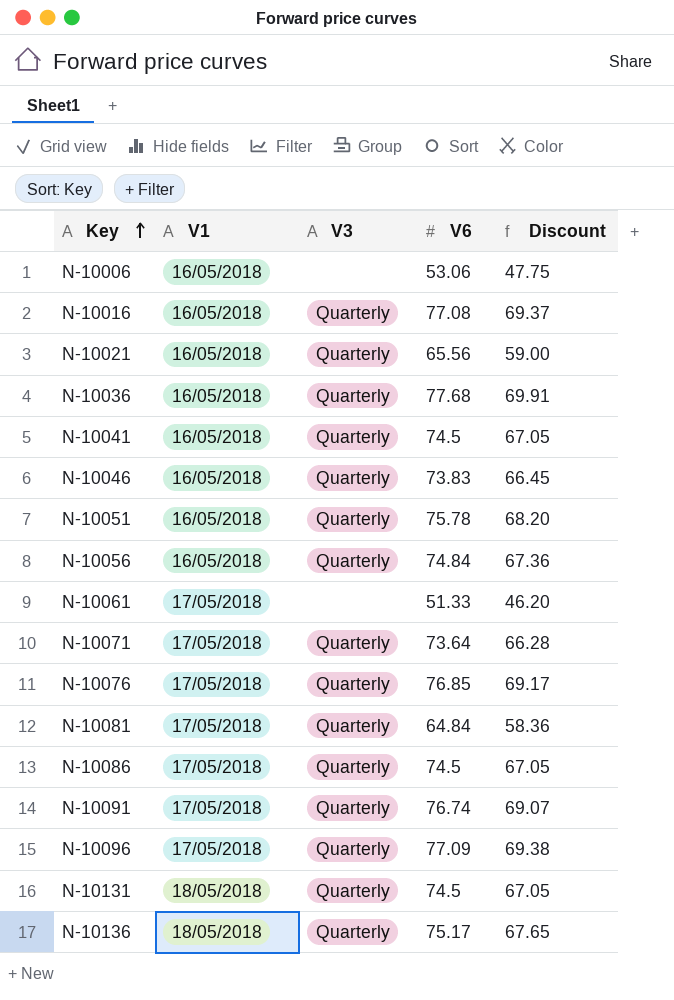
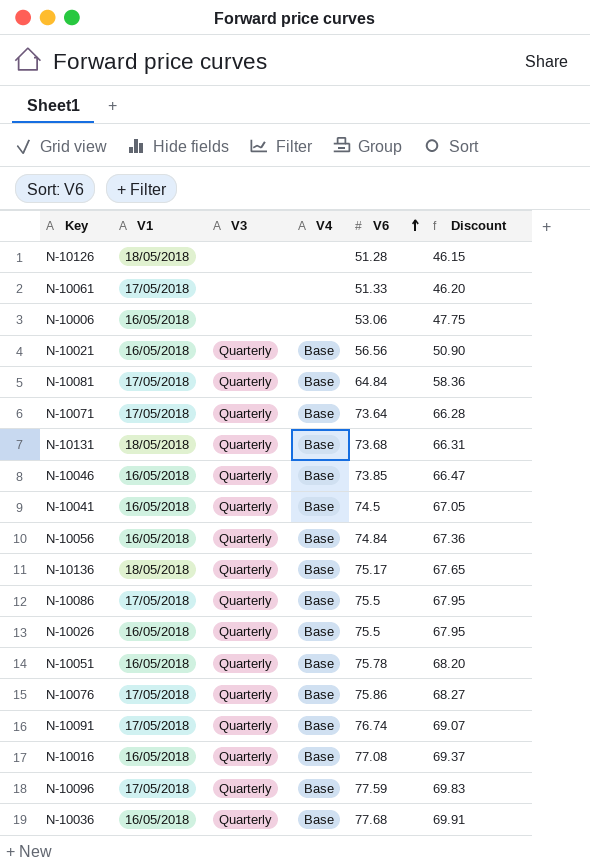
row order: Key ascending -> V6 ascending
column V4 | position: none -> 4
row N-10126: none -> 18/05/2018 | none | none | 51.28 | 46.15
N-10021 | V6: 65.56 -> 56.56
N-10021 | Discount: 59.00 -> 50.90
N-10131 | V6: 74.5 -> 73.68
N-10131 | Discount: 67.05 -> 66.31
N-10046 | V6: 73.83 -> 73.85
N-10046 | Discount: 66.45 -> 66.47
N-10086 | V6: 74.5 -> 75.5
N-10086 | Discount: 67.05 -> 67.95
row N-10026: none -> 16/05/2018 | Quarterly | Base | 75.5 | 67.95
N-10076 | V6: 76.85 -> 75.86
N-10076 | Discount: 69.17 -> 68.27
N-10096 | V6: 77.09 -> 77.59
N-10096 | Discount: 69.38 -> 69.83

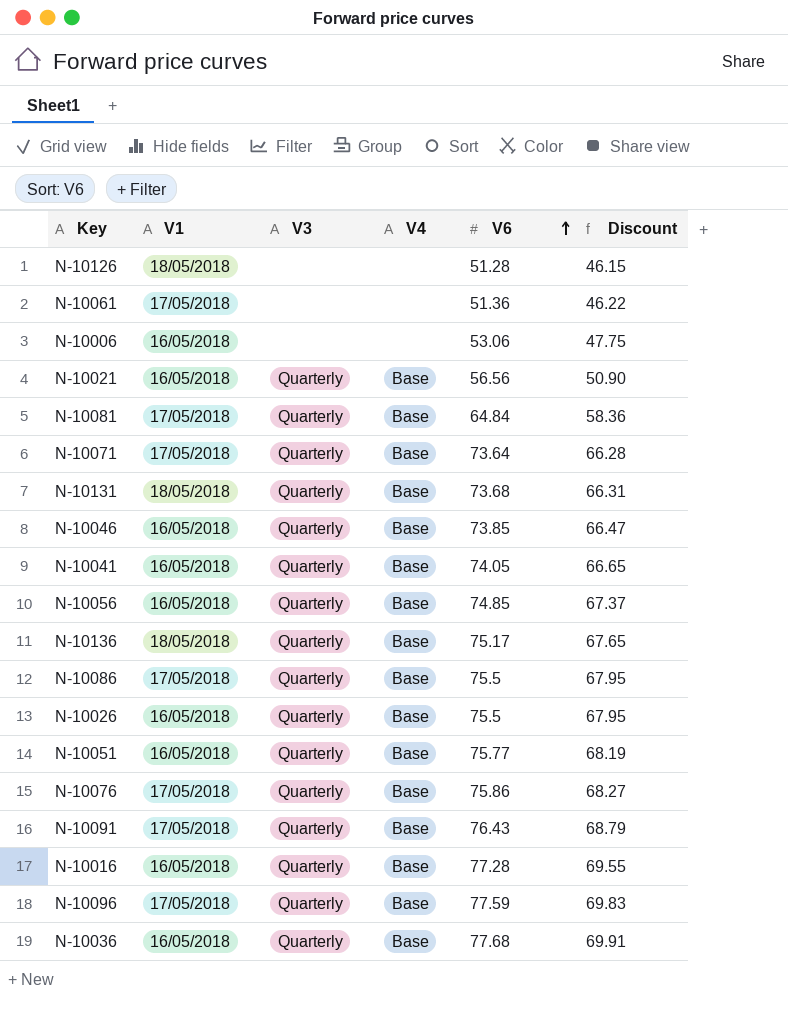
N-10061 | V6: 51.33 -> 51.36
N-10061 | Discount: 46.20 -> 46.22
N-10041 | V6: 74.5 -> 74.05
N-10041 | Discount: 67.05 -> 66.65
N-10056 | V6: 74.84 -> 74.85
N-10056 | Discount: 67.36 -> 67.37
N-10051 | V6: 75.78 -> 75.77
N-10051 | Discount: 68.20 -> 68.19
N-10091 | V6: 76.74 -> 76.43
N-10091 | Discount: 69.07 -> 68.79
N-10016 | V6: 77.08 -> 77.28
N-10016 | Discount: 69.37 -> 69.55

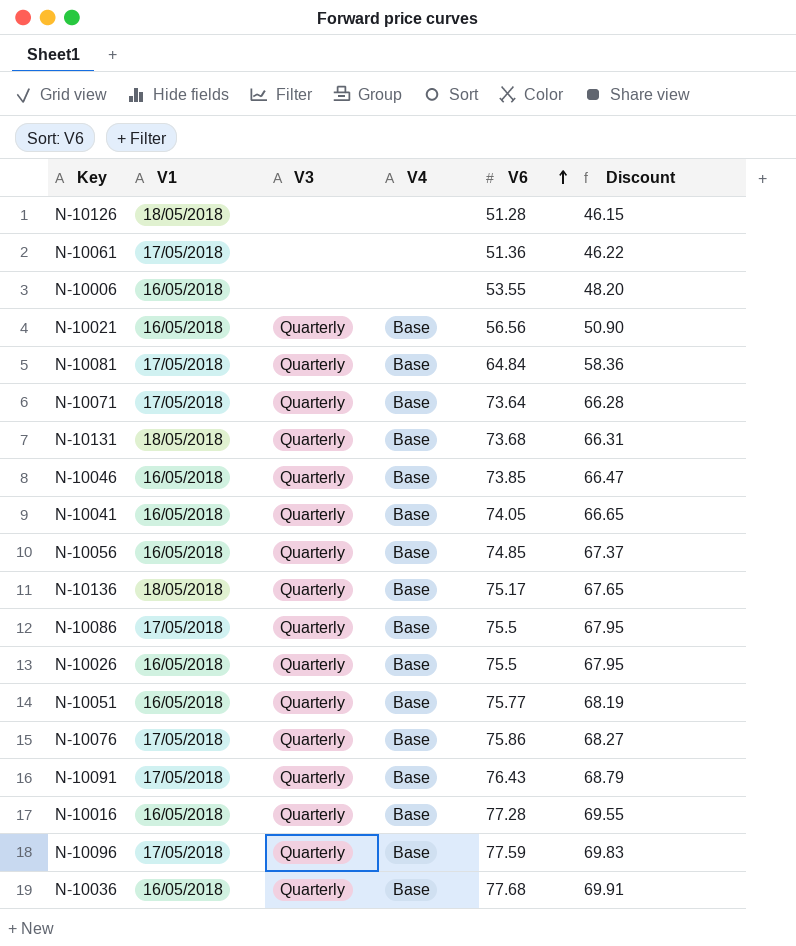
N-10006 | V6: 53.06 -> 53.55
N-10006 | Discount: 47.75 -> 48.20

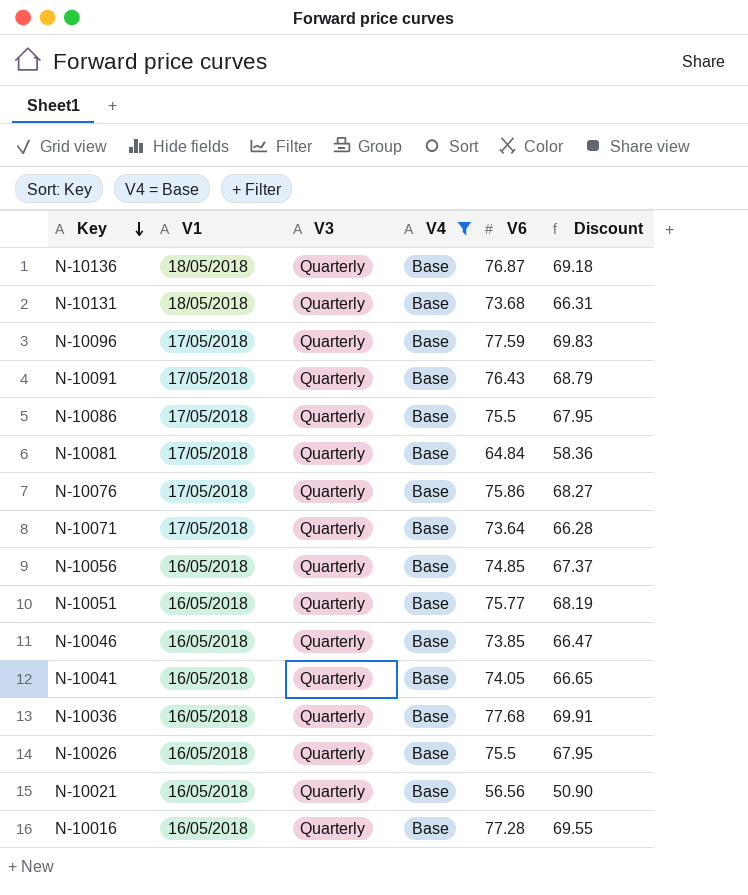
filter: none -> V4 = Base
row order: V6 ascending -> Key descending
N-10136 | V6: 75.17 -> 76.87
N-10136 | Discount: 67.65 -> 69.18

